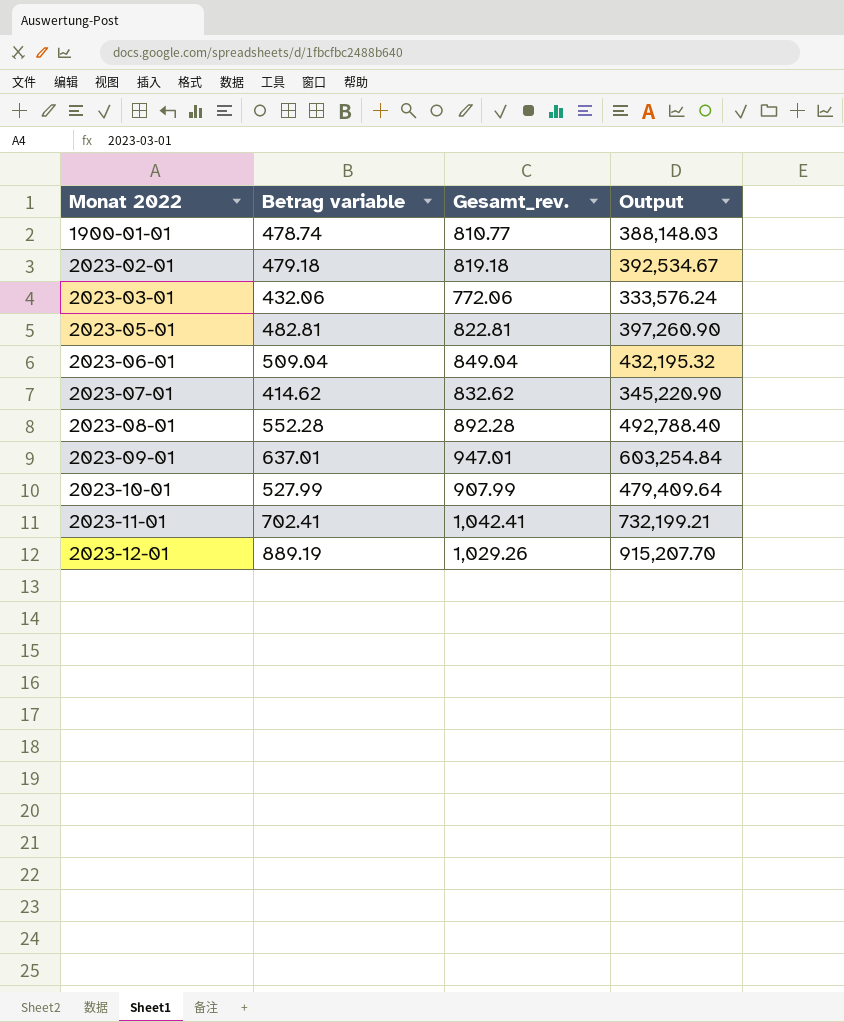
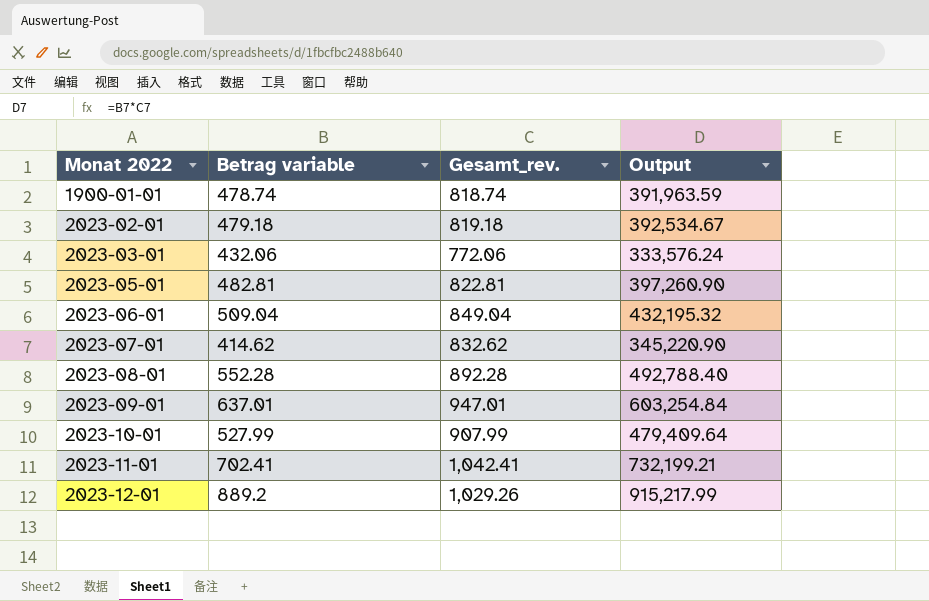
1900-01-01 | Gesamt_rev.: 810.77 -> 818.74
1900-01-01 | Output: 388,148.03 -> 391,963.59
2023-12-01 | Betrag variable: 889.19 -> 889.2
2023-12-01 | Output: 915,207.70 -> 915,217.99

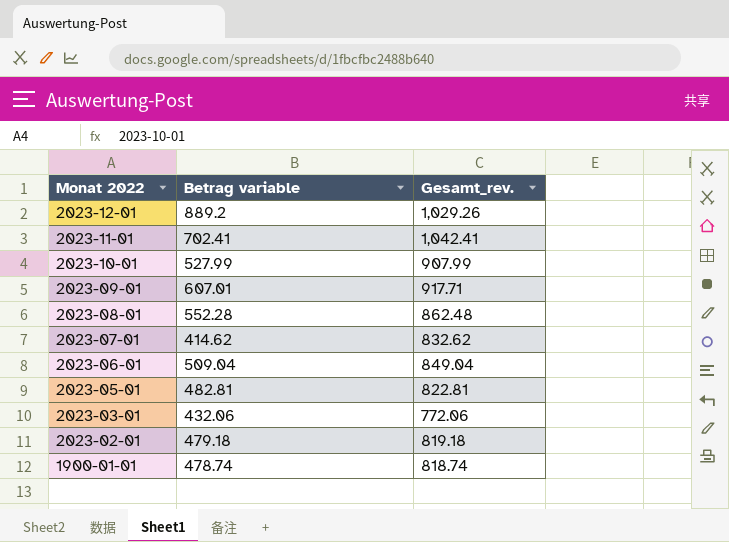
row order: Monat 2022 ascending -> Monat 2022 descending
column Output | formula: [Betrag variable] * [Gesamt_rev.] -> none
2023-09-01 | Betrag variable: 637.01 -> 607.01
2023-09-01 | Gesamt_rev.: 947.01 -> 917.71
2023-08-01 | Gesamt_rev.: 892.28 -> 862.48

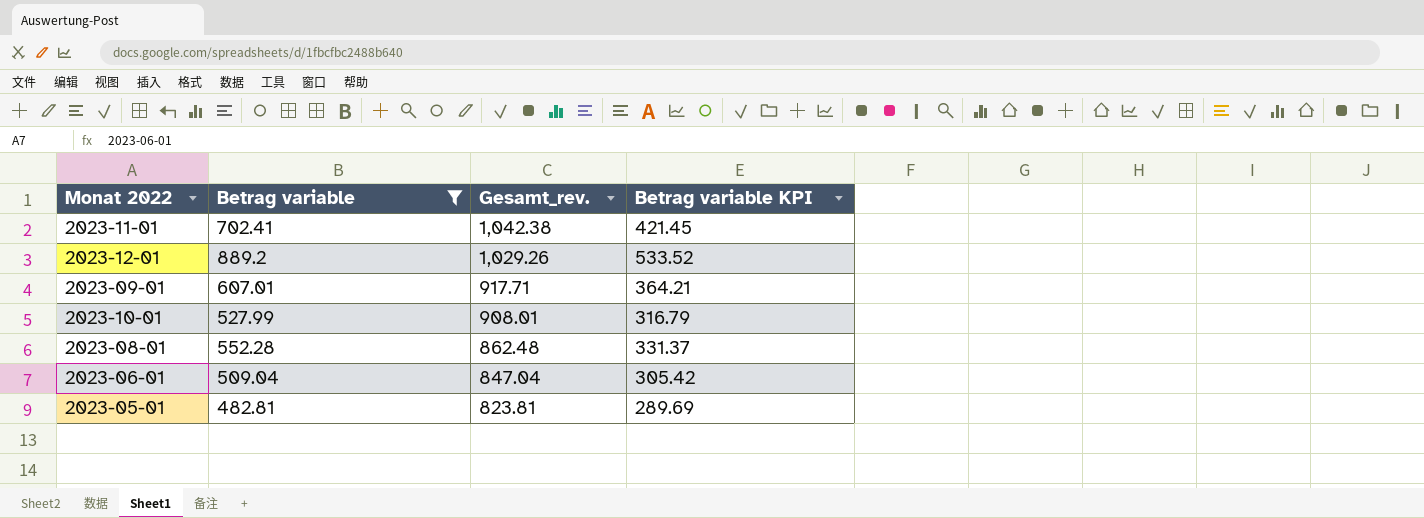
filter: none -> Betrag variable >= 482.81
row order: Monat 2022 descending -> Gesamt_rev. descending
column Betrag variable KPI | formula: none -> [Betrag variable] * 0.6
2023-11-01 | Gesamt_rev.: 1,042.41 -> 1,042.38
2023-10-01 | Gesamt_rev.: 907.99 -> 908.01
2023-06-01 | Gesamt_rev.: 849.04 -> 847.04
2023-05-01 | Gesamt_rev.: 822.81 -> 823.81

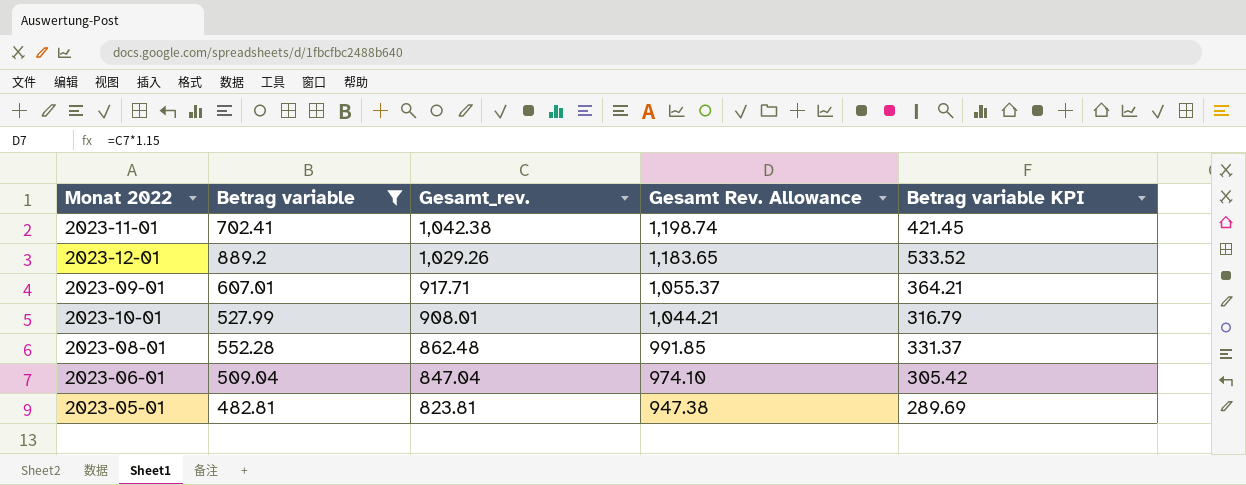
column Gesamt Rev. Allowance | formula: none -> [Gesamt_rev.] * 1.15

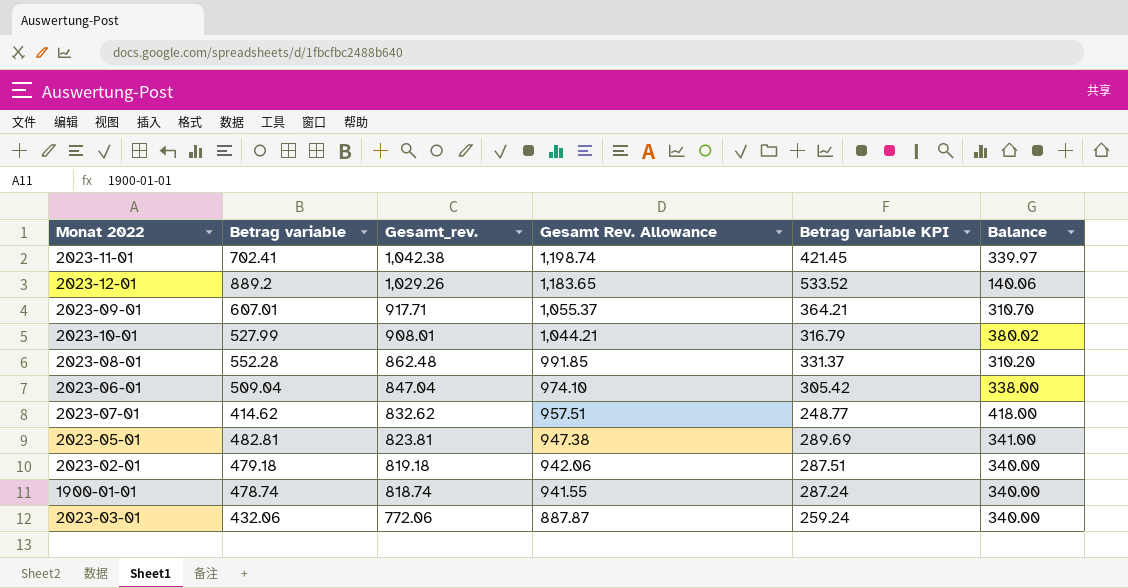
filter: Betrag variable >= 482.81 -> none
column Balance | formula: none -> [Gesamt_rev.] - [Betrag variable]

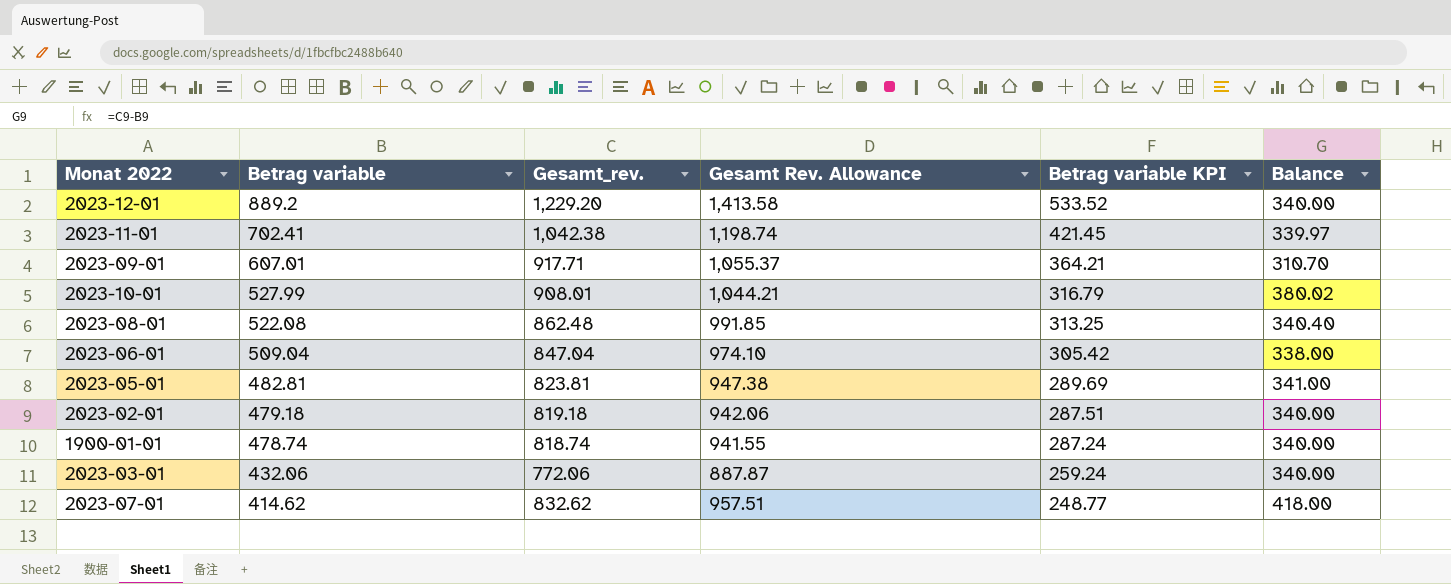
row order: Gesamt_rev. descending -> Betrag variable descending
2023-12-01 | Gesamt_rev.: 1,029.26 -> 1,229.20
2023-12-01 | Gesamt Rev. Allowance: 1,183.65 -> 1,413.58
2023-12-01 | Balance: 140.06 -> 340.00
2023-08-01 | Betrag variable: 552.28 -> 522.08
2023-08-01 | Betrag variable KPI: 331.37 -> 313.25
2023-08-01 | Balance: 310.20 -> 340.40

